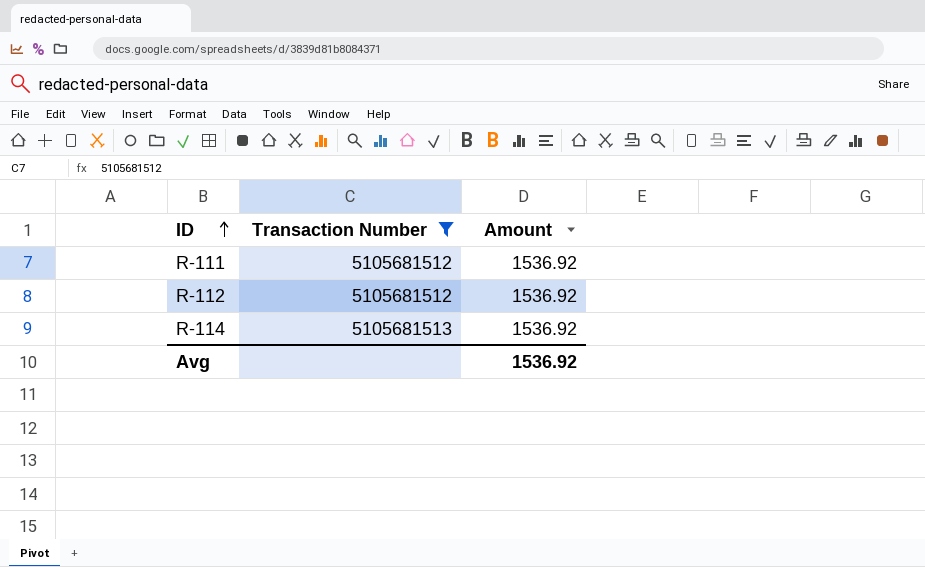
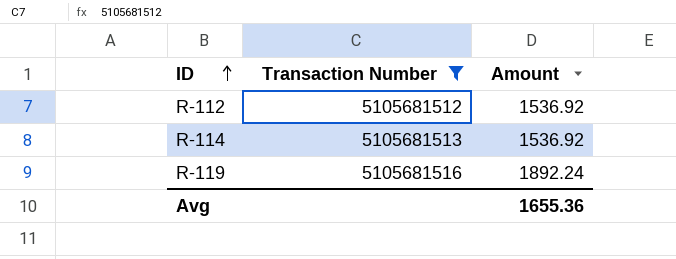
row R-111: 5105681512 | 1536.92 -> none
row R-119: none -> 5105681516 | 1892.24
Avg | Amount: 1536.92 -> 1655.36

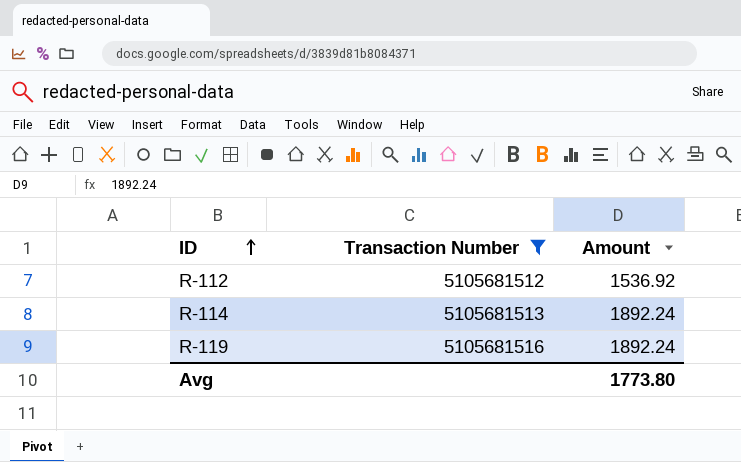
R-114 | Amount: 1536.92 -> 1892.24
Avg | Amount: 1655.36 -> 1773.80

